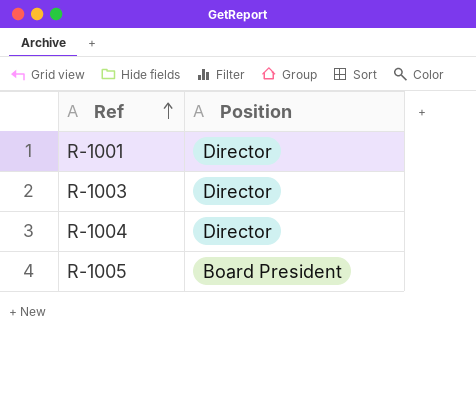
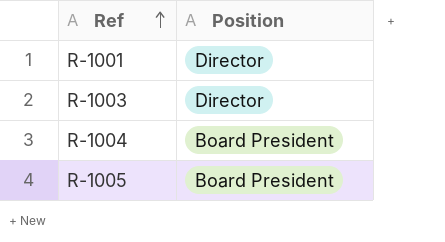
R-1004 | Position: Director -> Board President

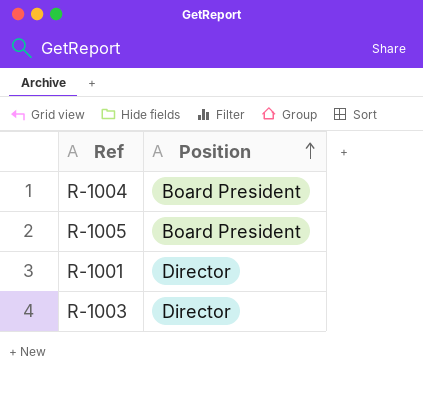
row order: Ref ascending -> Position ascending

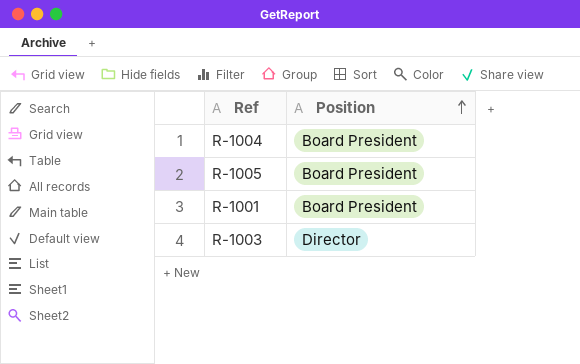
R-1001 | Position: Director -> Board President

